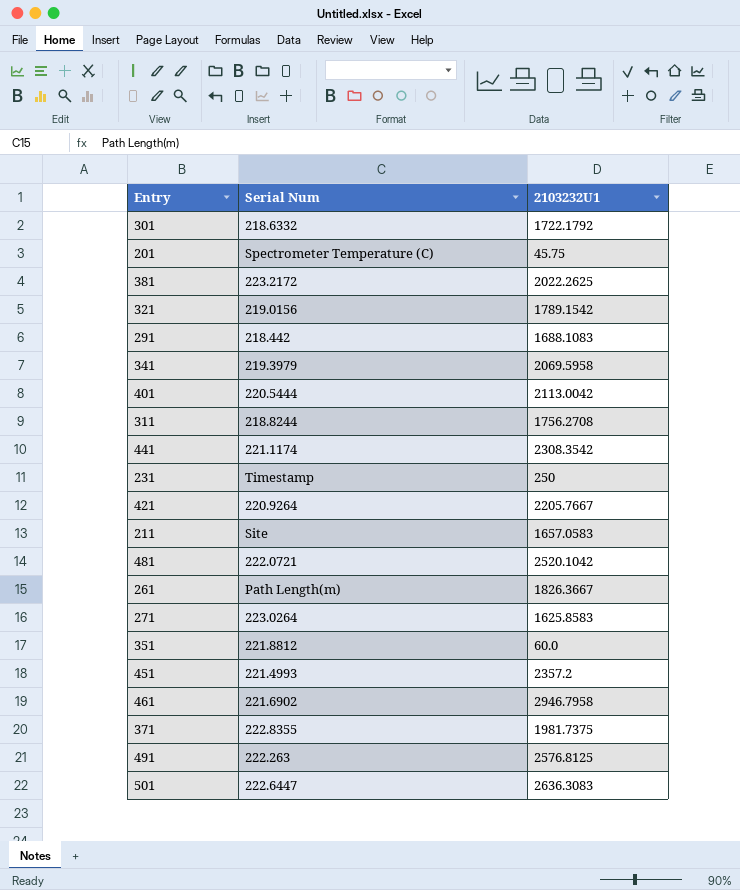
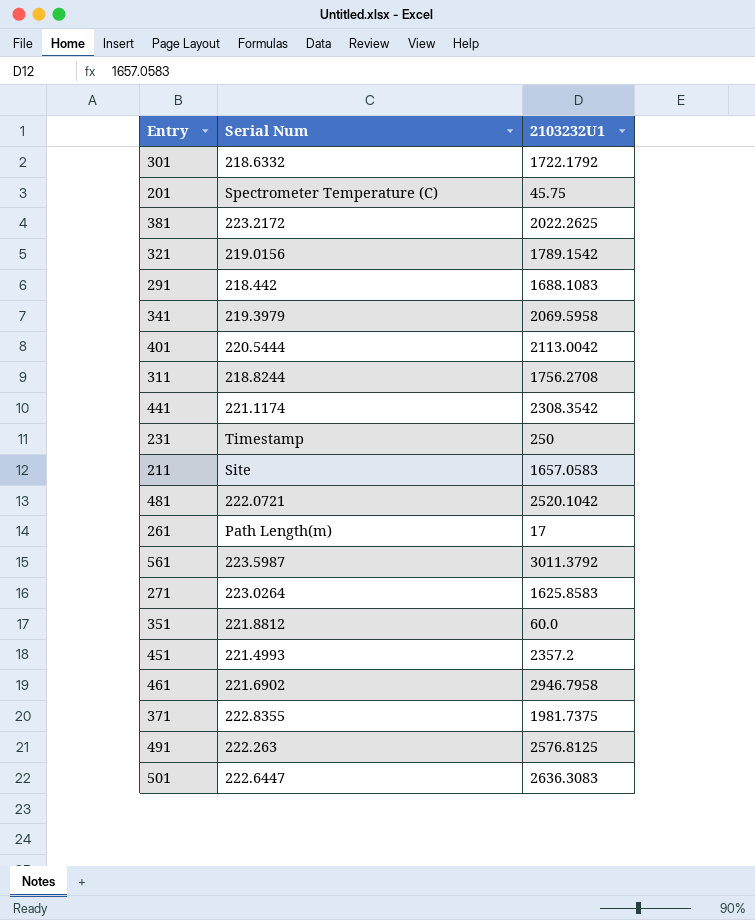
row 421: 220.9264 | 2205.7667 -> none
261 | 2103232U1: 1826.3667 -> 17
row 561: none -> 223.5987 | 3011.3792

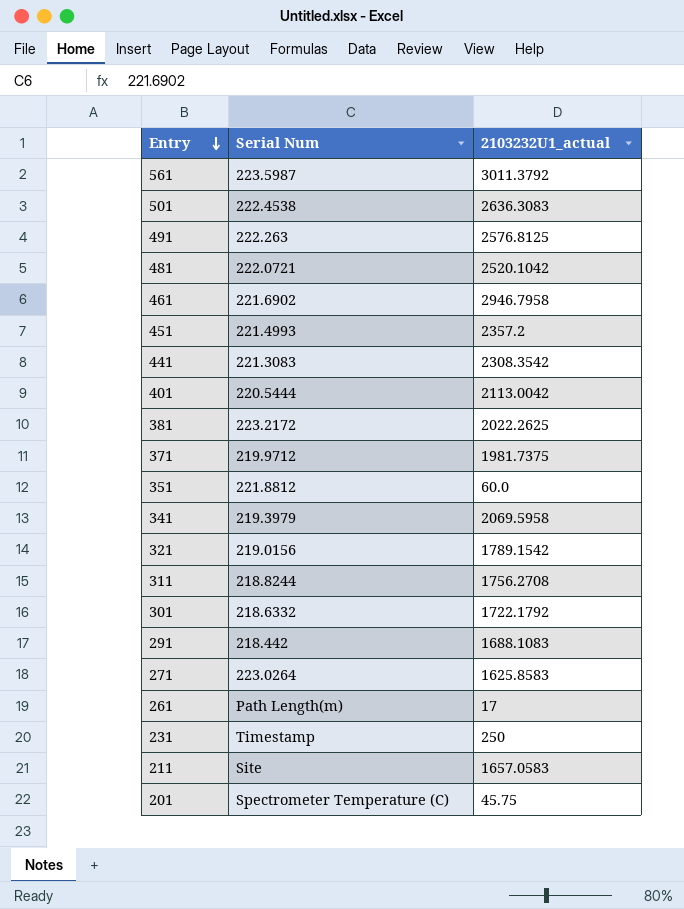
row order: none -> Entry descending
column name: 2103232U1 -> 2103232U1_actual
501 | Serial Num: 222.6447 -> 222.4538
441 | Serial Num: 221.1174 -> 221.3083
371 | Serial Num: 222.8355 -> 219.9712

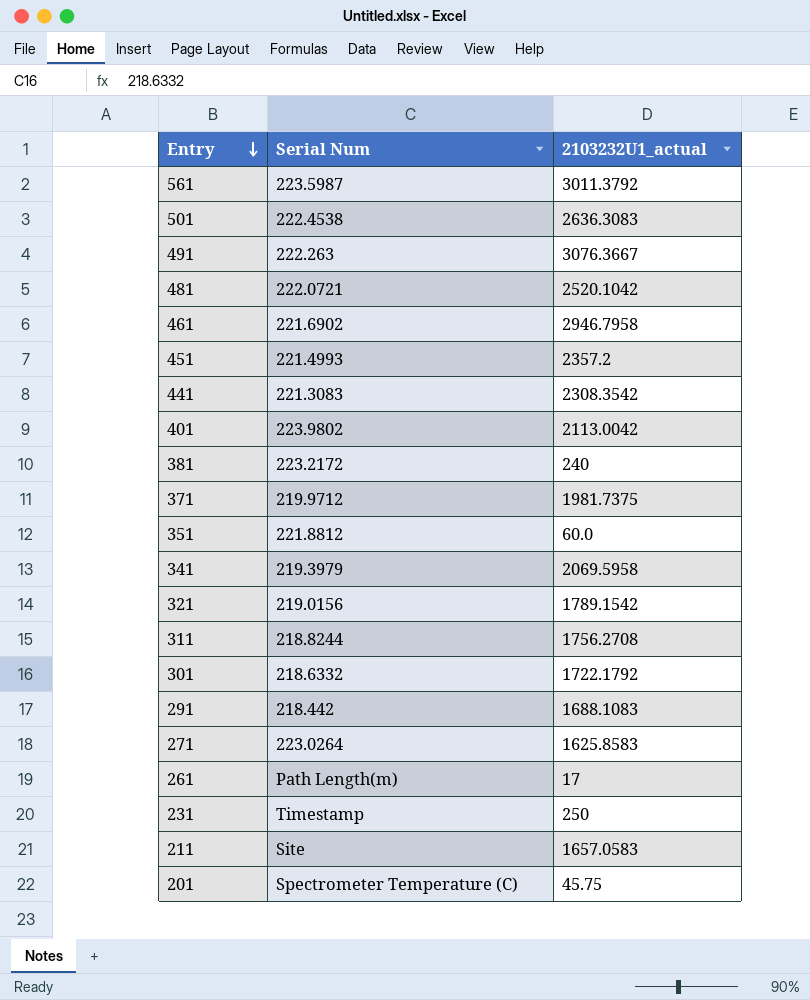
491 | 2103232U1_actual: 2576.8125 -> 3076.3667
401 | Serial Num: 220.5444 -> 223.9802
381 | 2103232U1_actual: 2022.2625 -> 240

